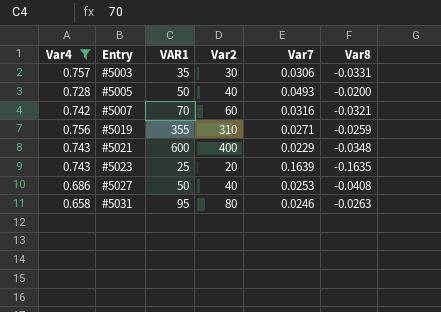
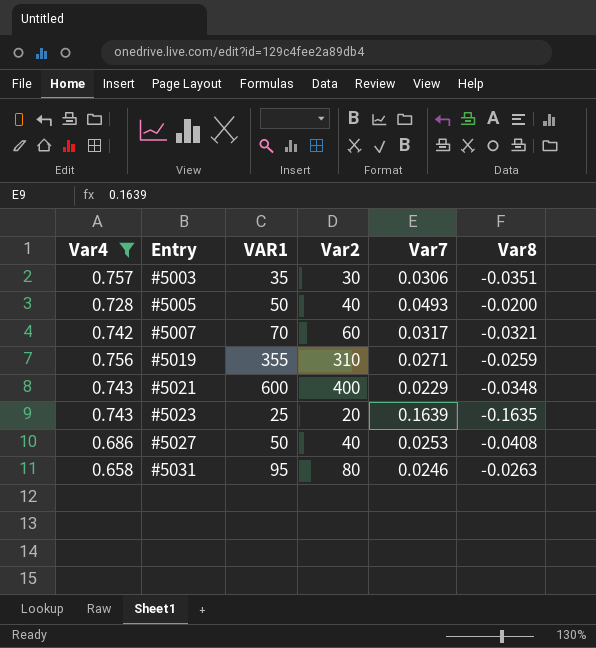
#5003 | Var8: -0.0331 -> -0.0351
#5007 | Var7: 0.0316 -> 0.0317

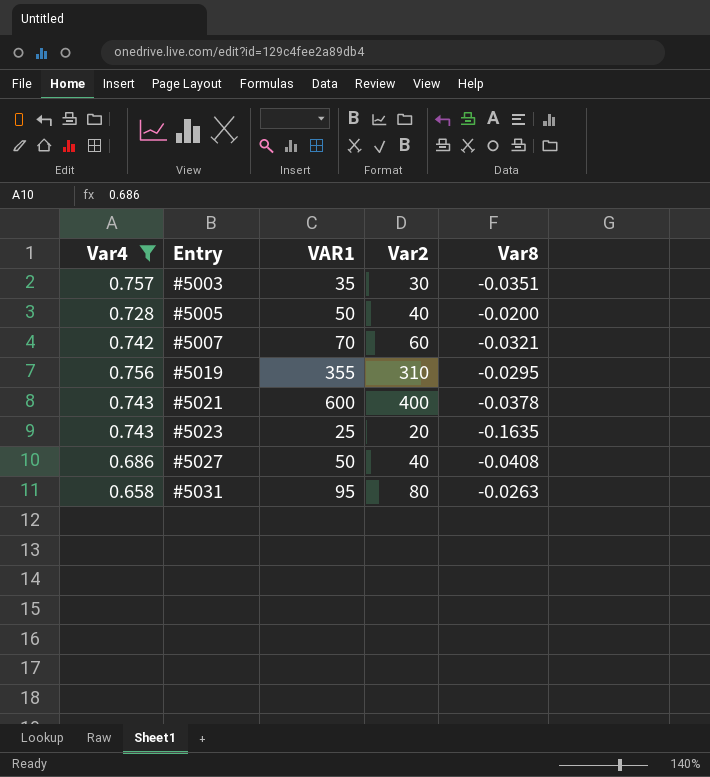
column Var7 | position: 5 -> none
#5019 | Var8: -0.0259 -> -0.0295
#5021 | Var8: -0.0348 -> -0.0378

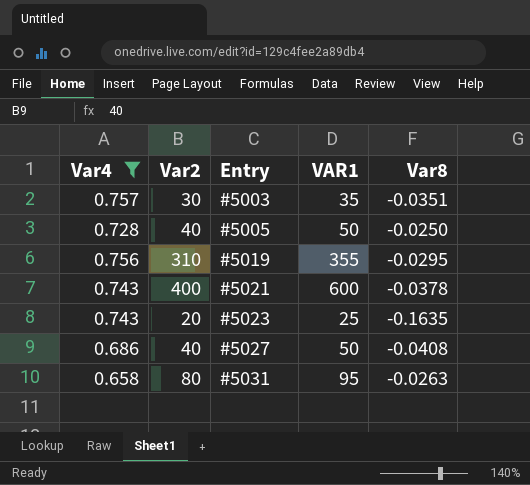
column Var2 | position: 4 -> 2
row #5007: 0.742 | 70 | 60 | -0.0321 -> none
#5005 | Var8: -0.0200 -> -0.0250

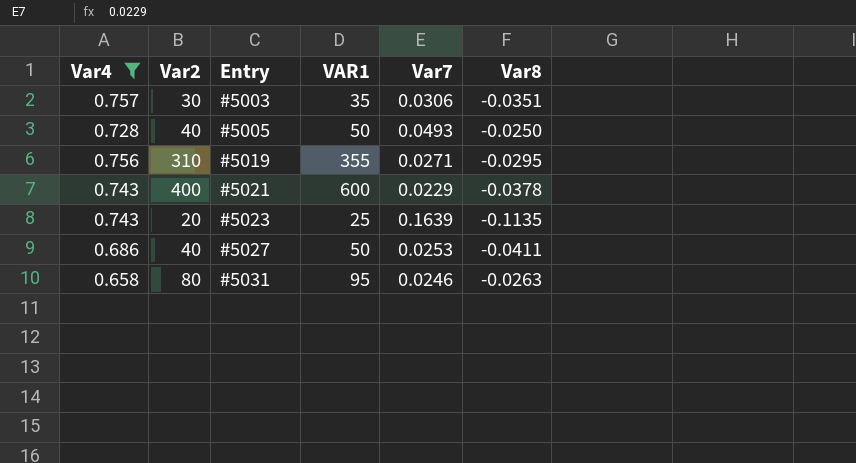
column Var7 | position: none -> 5
#5023 | Var8: -0.1635 -> -0.1135
#5027 | Var8: -0.0408 -> -0.0411

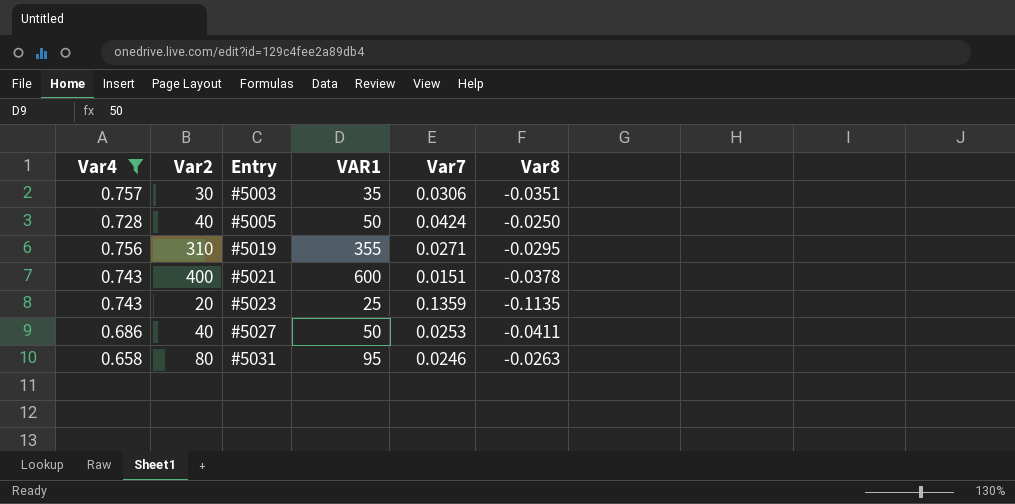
#5005 | Var7: 0.0493 -> 0.0424
#5021 | Var7: 0.0229 -> 0.0151
#5023 | Var7: 0.1639 -> 0.1359

